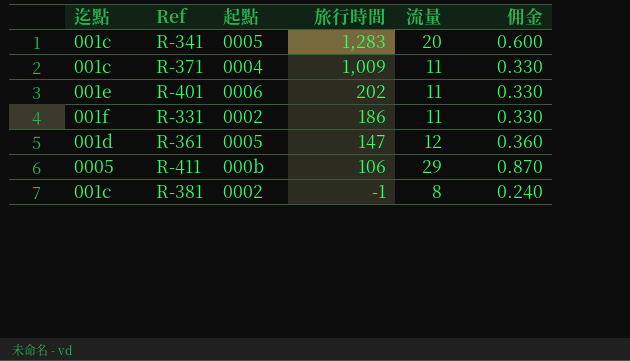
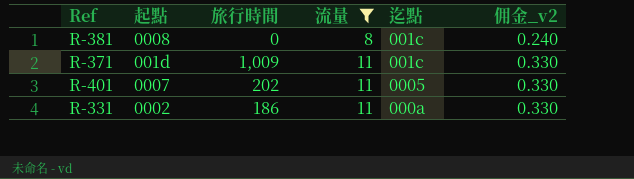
filter: none -> 流量 <= 11
row order: 旅行時間 descending -> 流量 ascending
column 迄點 | position: 1 -> 5
column name: 佣金 -> 佣金_v2
R-381 | 起點: 0002 -> 0008
R-381 | 旅行時間: -1 -> 0
R-371 | 起點: 0004 -> 001d
R-401 | 起點: 0006 -> 0007
R-401 | 迄點: 001e -> 0005
R-331 | 迄點: 001f -> 000a

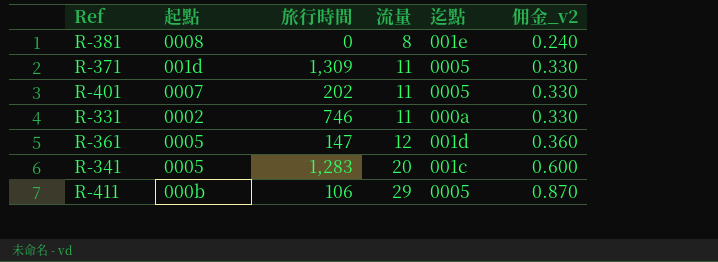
filter: 流量 <= 11 -> none
R-381 | 迄點: 001c -> 001e
R-371 | 旅行時間: 1,009 -> 1,309
R-371 | 迄點: 001c -> 0005
R-331 | 旅行時間: 186 -> 746

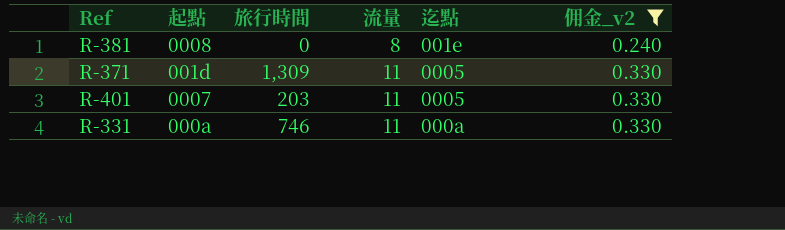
filter: none -> 佣金_v2 <= 0.330
R-401 | 旅行時間: 202 -> 203
R-331 | 起點: 0002 -> 000a

